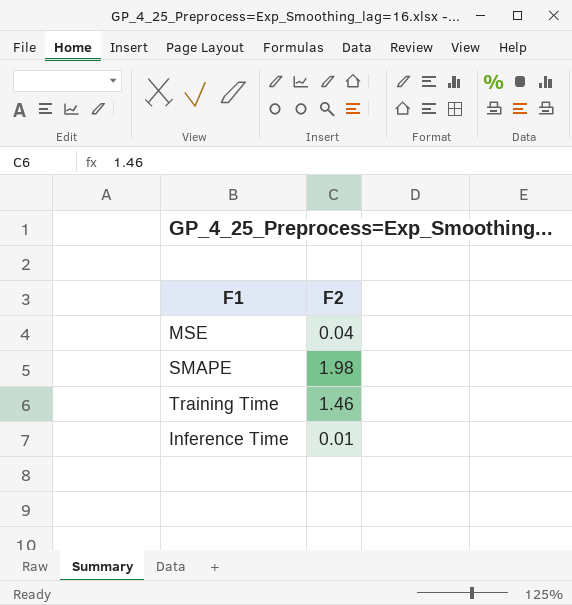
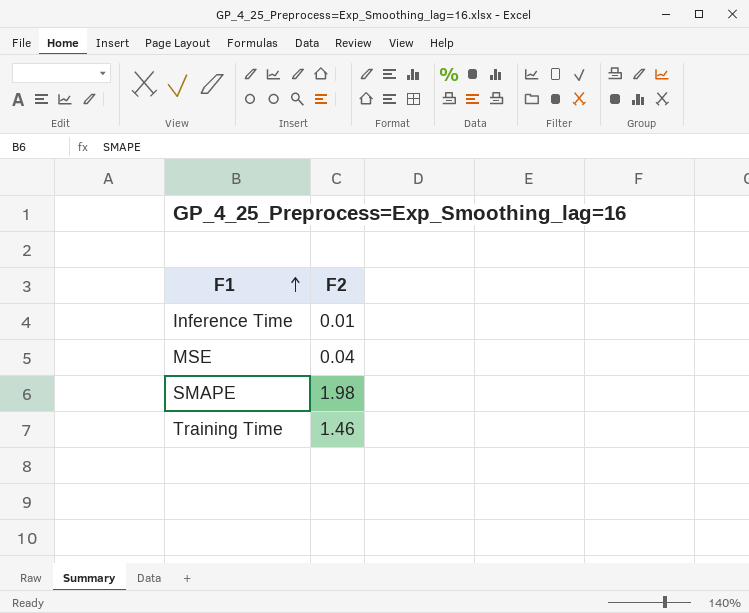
row order: none -> F1 ascending

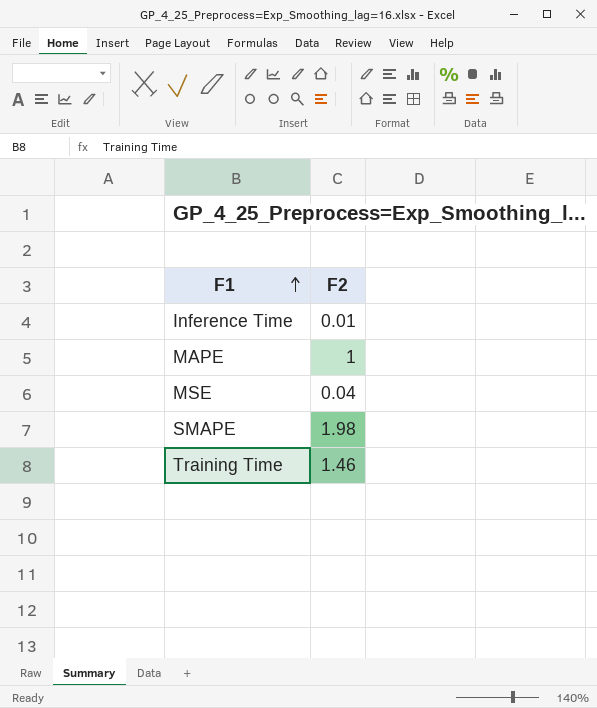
row MAPE: none -> 1

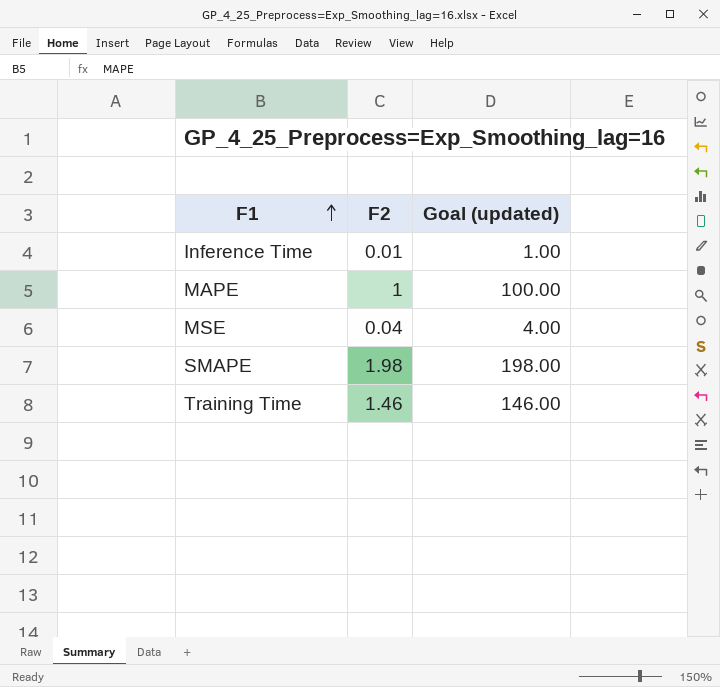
column Goal (updated) | formula: none -> [F2] * 100

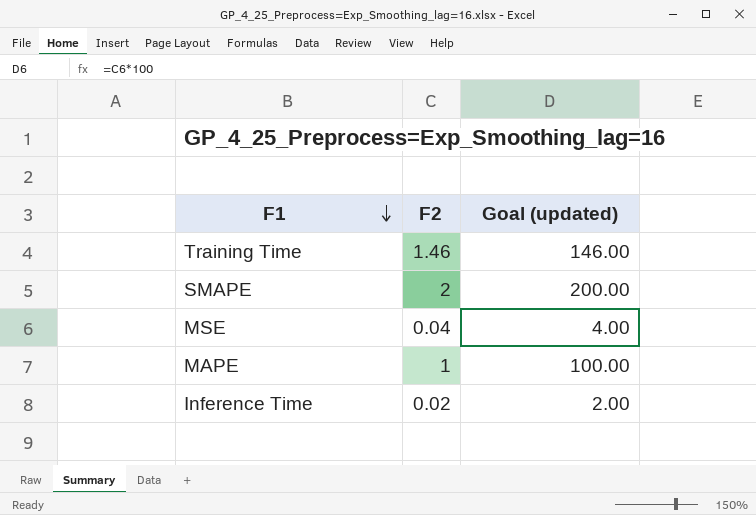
row order: F1 ascending -> F1 descending
SMAPE | F2: 1.98 -> 2
SMAPE | Goal (updated): 198.00 -> 200.00
Inference Time | F2: 0.01 -> 0.02
Inference Time | Goal (updated): 1.00 -> 2.00

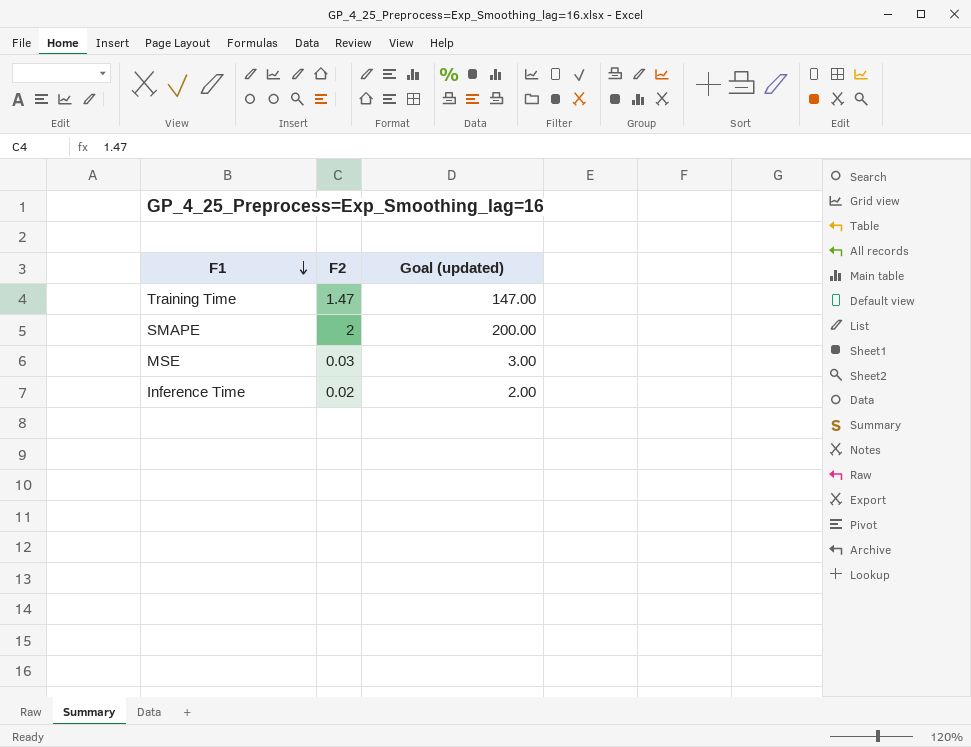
row MAPE: 1 | 100.00 -> none
Training Time | F2: 1.46 -> 1.47
Training Time | Goal (updated): 146.00 -> 147.00
MSE | F2: 0.04 -> 0.03
MSE | Goal (updated): 4.00 -> 3.00

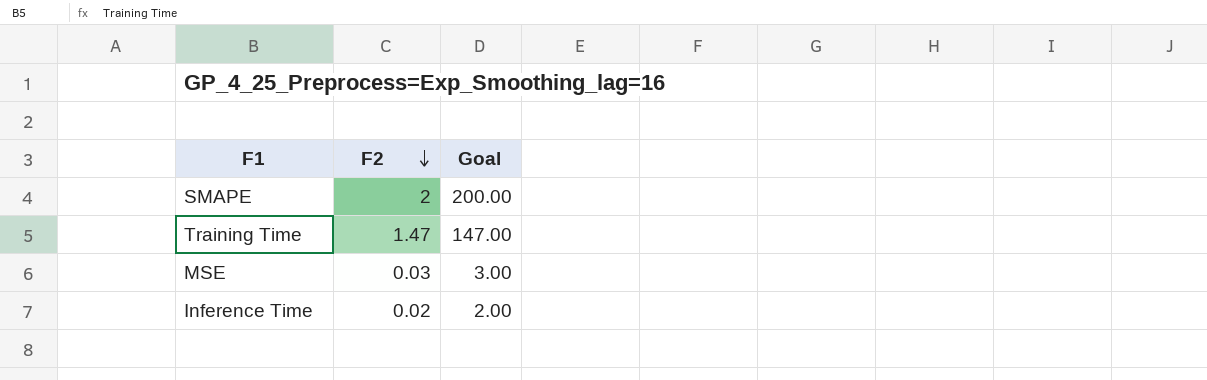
row order: F1 descending -> F2 descending
column name: Goal (updated) -> Goal

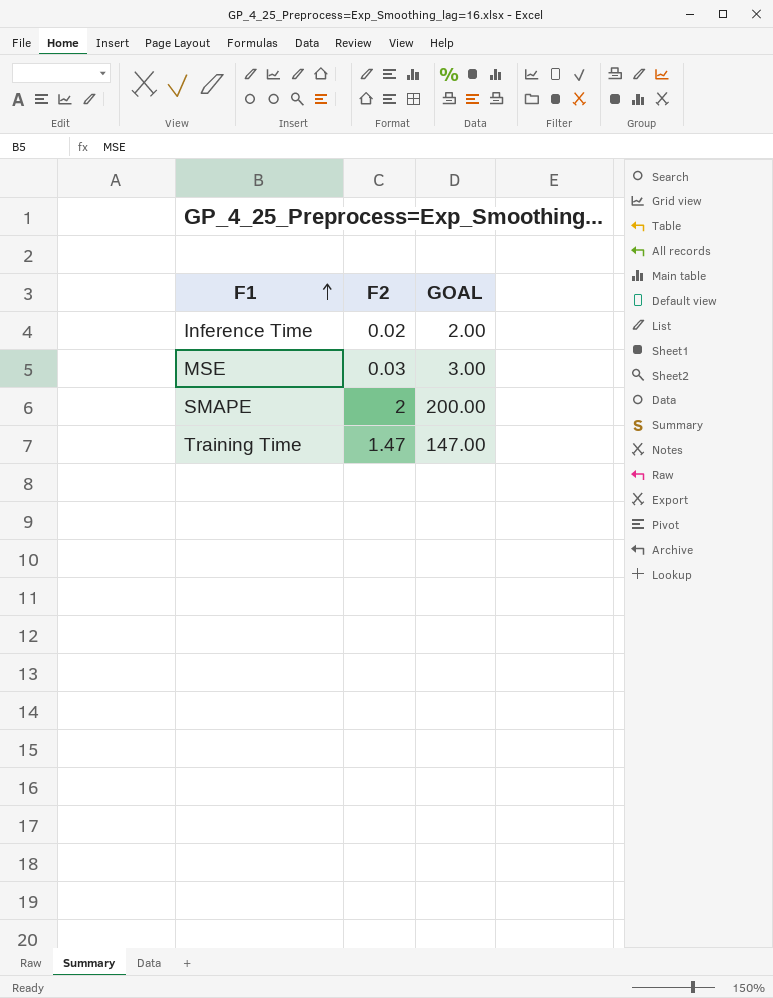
row order: F2 descending -> F1 ascending
column name: Goal -> GOAL

